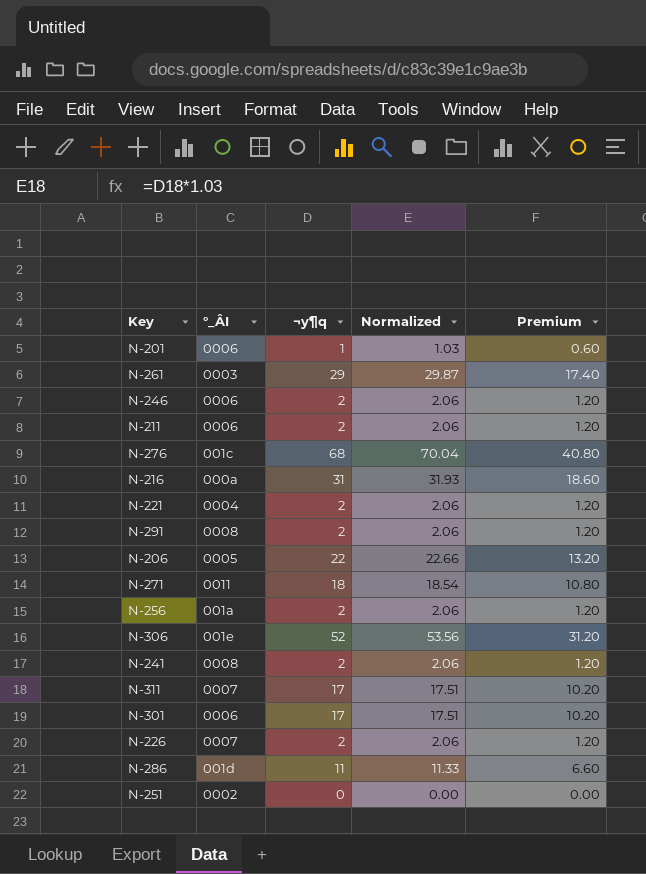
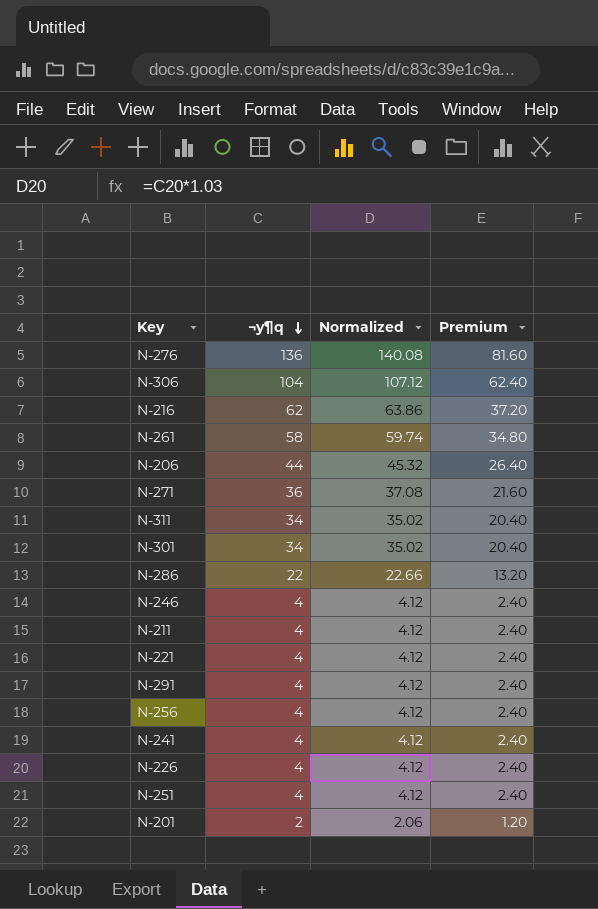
row order: none -> ¬y¶q descending
column °_ÂI | position: 2 -> none
N-276 | ¬y¶q: 68 -> 136
N-276 | Normalized: 70.04 -> 140.08
N-276 | Premium: 40.80 -> 81.60
N-306 | ¬y¶q: 52 -> 104
N-306 | Normalized: 53.56 -> 107.12
N-306 | Premium: 31.20 -> 62.40
N-216 | ¬y¶q: 31 -> 62
N-216 | Normalized: 31.93 -> 63.86
N-216 | Premium: 18.60 -> 37.20
N-261 | ¬y¶q: 29 -> 58
N-261 | Normalized: 29.87 -> 59.74
N-261 | Premium: 17.40 -> 34.80
N-206 | ¬y¶q: 22 -> 44
N-206 | Normalized: 22.66 -> 45.32
N-206 | Premium: 13.20 -> 26.40
N-271 | ¬y¶q: 18 -> 36
N-271 | Normalized: 18.54 -> 37.08
N-271 | Premium: 10.80 -> 21.60
N-311 | ¬y¶q: 17 -> 34
N-311 | Normalized: 17.51 -> 35.02
N-311 | Premium: 10.20 -> 20.40
N-301 | ¬y¶q: 17 -> 34
N-301 | Normalized: 17.51 -> 35.02
N-301 | Premium: 10.20 -> 20.40
N-286 | ¬y¶q: 11 -> 22
N-286 | Normalized: 11.33 -> 22.66
N-286 | Premium: 6.60 -> 13.20
N-246 | ¬y¶q: 2 -> 4
N-246 | Normalized: 2.06 -> 4.12
N-246 | Premium: 1.20 -> 2.40
N-211 | ¬y¶q: 2 -> 4
N-211 | Normalized: 2.06 -> 4.12
N-211 | Premium: 1.20 -> 2.40
N-221 | ¬y¶q: 2 -> 4
N-221 | Normalized: 2.06 -> 4.12
N-221 | Premium: 1.20 -> 2.40
N-291 | ¬y¶q: 2 -> 4
N-291 | Normalized: 2.06 -> 4.12
N-291 | Premium: 1.20 -> 2.40
N-256 | ¬y¶q: 2 -> 4
N-256 | Normalized: 2.06 -> 4.12
N-256 | Premium: 1.20 -> 2.40
N-241 | ¬y¶q: 2 -> 4
N-241 | Normalized: 2.06 -> 4.12
N-241 | Premium: 1.20 -> 2.40
N-226 | ¬y¶q: 2 -> 4
N-226 | Normalized: 2.06 -> 4.12
N-226 | Premium: 1.20 -> 2.40
N-251 | ¬y¶q: 0 -> 4
N-251 | Normalized: 0.00 -> 4.12
N-251 | Premium: 0.00 -> 2.40
N-201 | ¬y¶q: 1 -> 2
N-201 | Normalized: 1.03 -> 2.06
N-201 | Premium: 0.60 -> 1.20

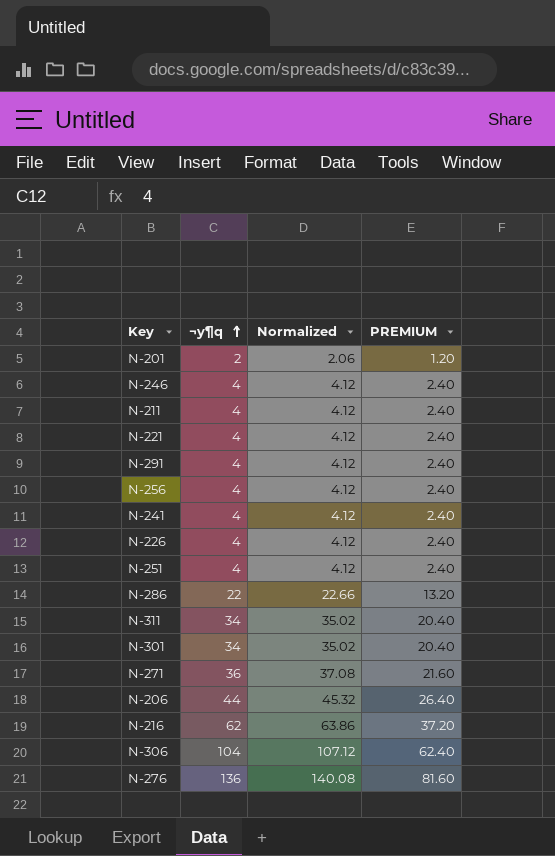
row order: ¬y¶q descending -> ¬y¶q ascending
column name: Premium -> PREMIUM
row N-261: 58 | 59.74 | 34.80 -> none

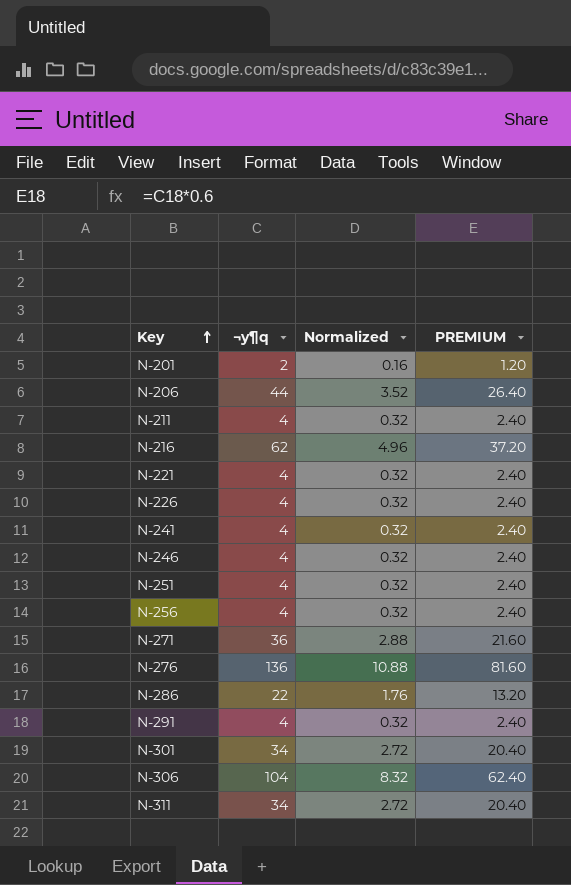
row order: ¬y¶q ascending -> Key ascending
column Normalized | formula: [¬y¶q] * 1.03 -> [¬y¶q] * 0.08

